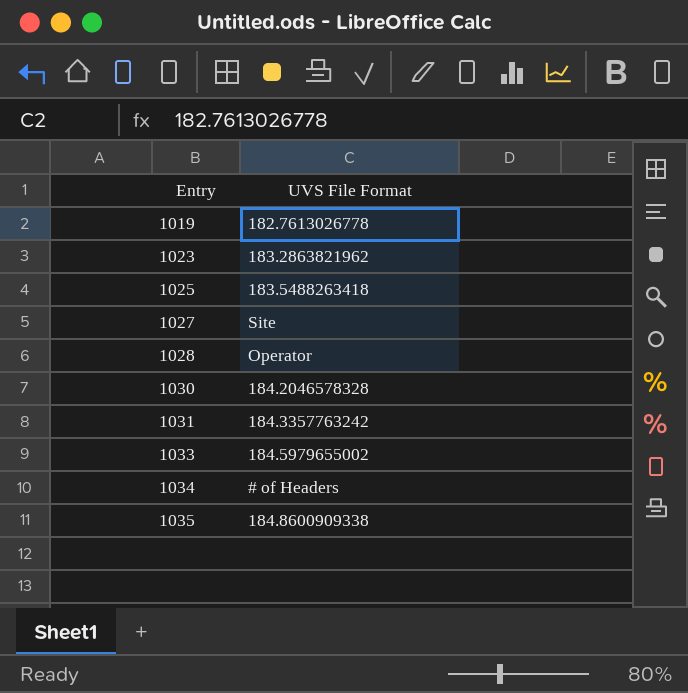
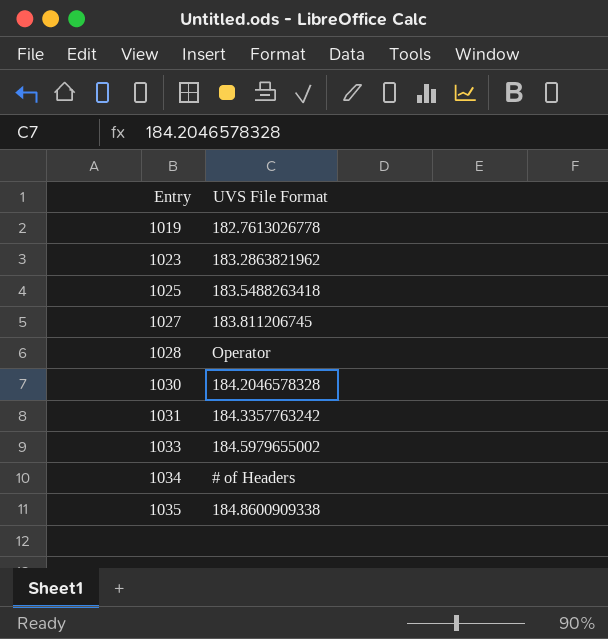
1027 | UVS File Format: Site -> 183.811206745

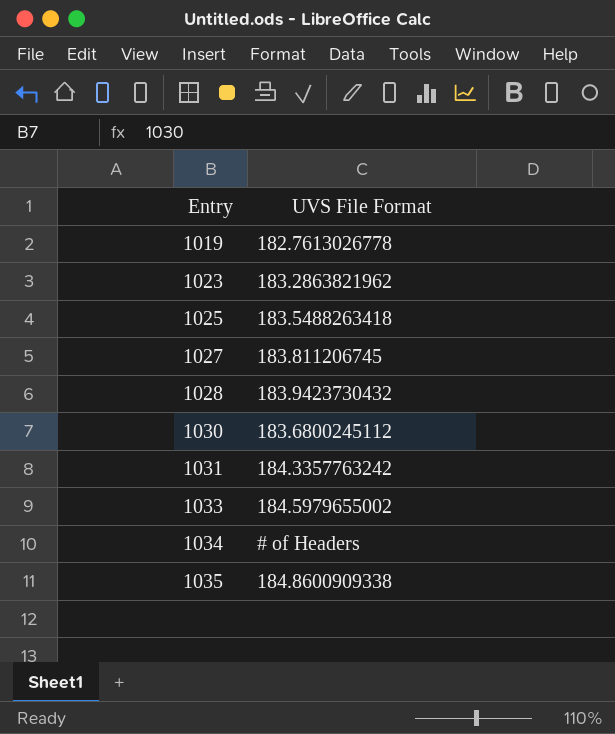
1028 | UVS File Format: Operator -> 183.9423730432
1030 | UVS File Format: 184.2046578328 -> 183.6800245112

